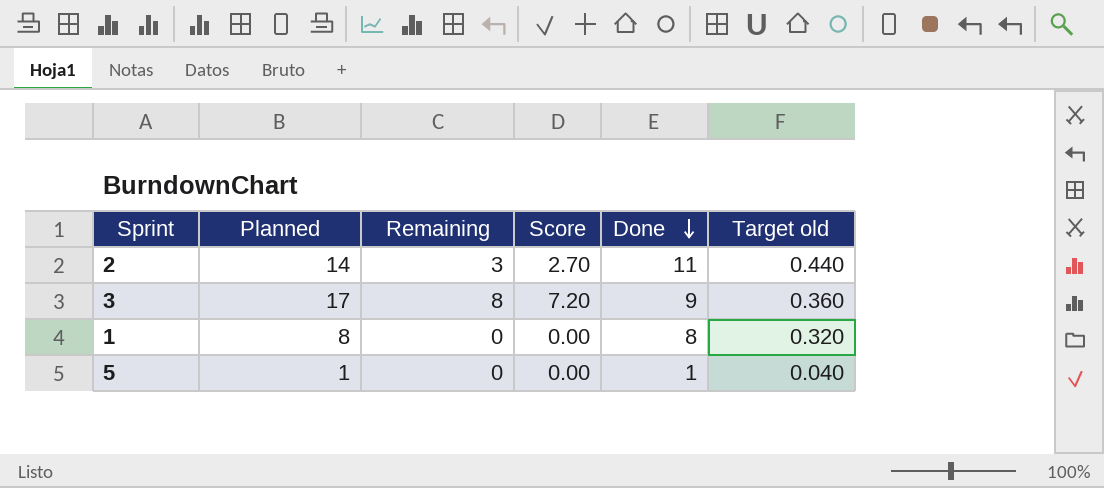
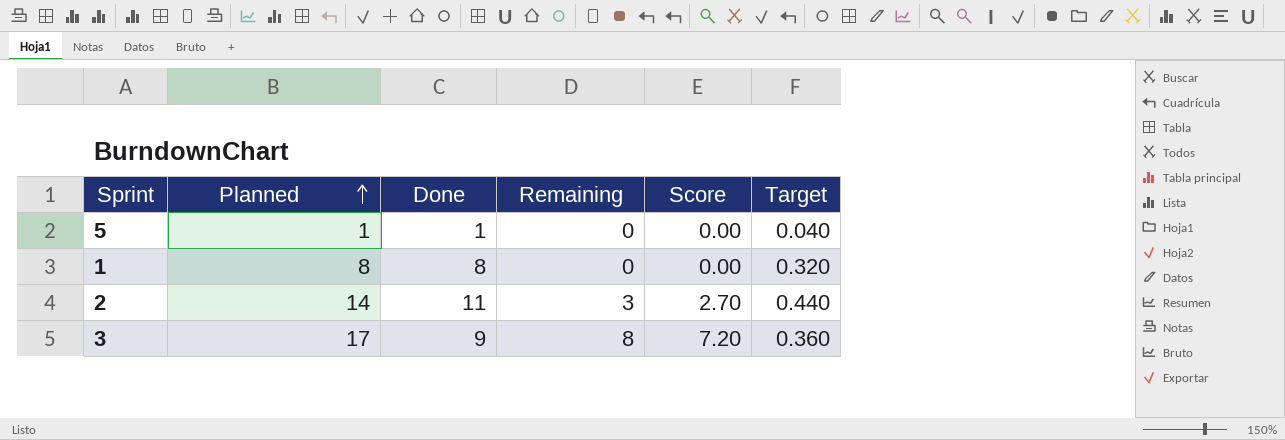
row order: Done descending -> Planned ascending
column Done | position: 5 -> 3
column name: Target old -> Target

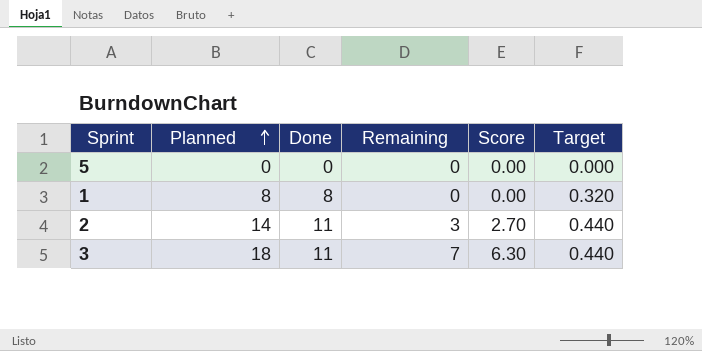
5 | Planned: 1 -> 0
5 | Done: 1 -> 0
5 | Target: 0.040 -> 0.000
3 | Planned: 17 -> 18
3 | Done: 9 -> 11
3 | Remaining: 8 -> 7
3 | Score: 7.20 -> 6.30
3 | Target: 0.360 -> 0.440

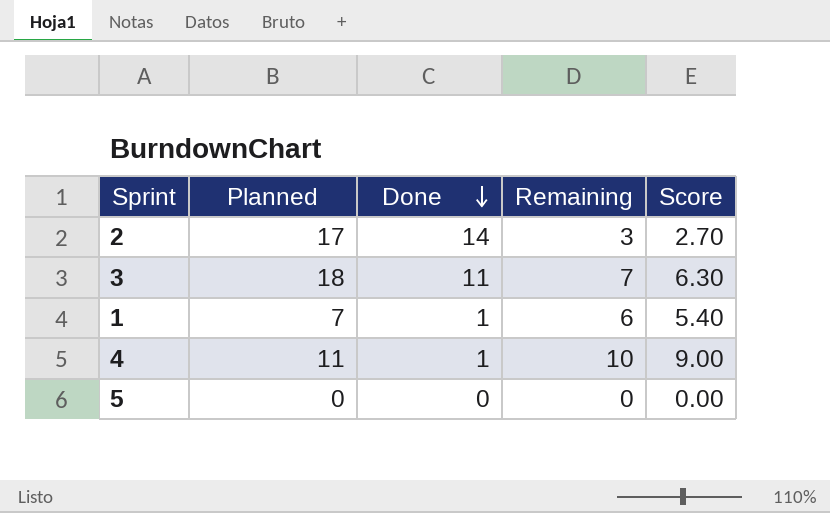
row order: Planned ascending -> Done descending
column Target | formula: [Done] * 0.04 -> none
2 | Planned: 14 -> 17
2 | Done: 11 -> 14
1 | Planned: 8 -> 7
1 | Done: 8 -> 1
1 | Remaining: 0 -> 6
1 | Score: 0.00 -> 5.40
row 4: none -> 11 | 1 | 10 | 9.00

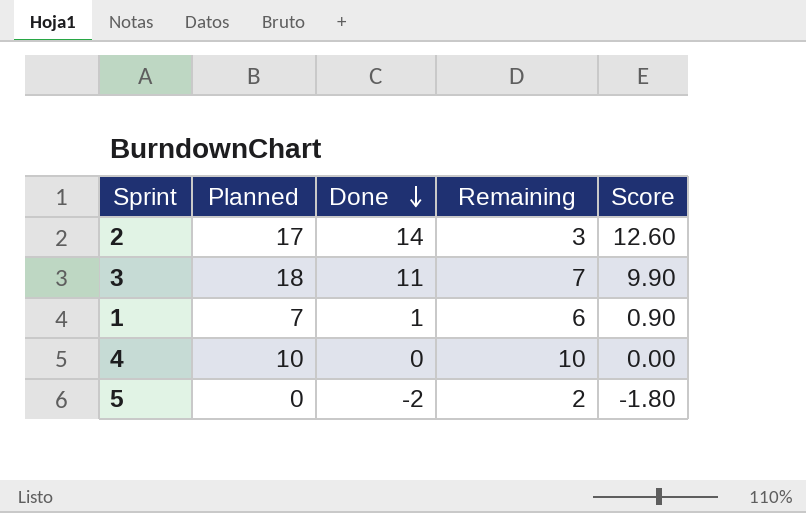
column Score | formula: [Remaining] * 0.9 -> [Done] * 0.9
4 | Planned: 11 -> 10
4 | Done: 1 -> 0
5 | Done: 0 -> -2
5 | Remaining: 0 -> 2

